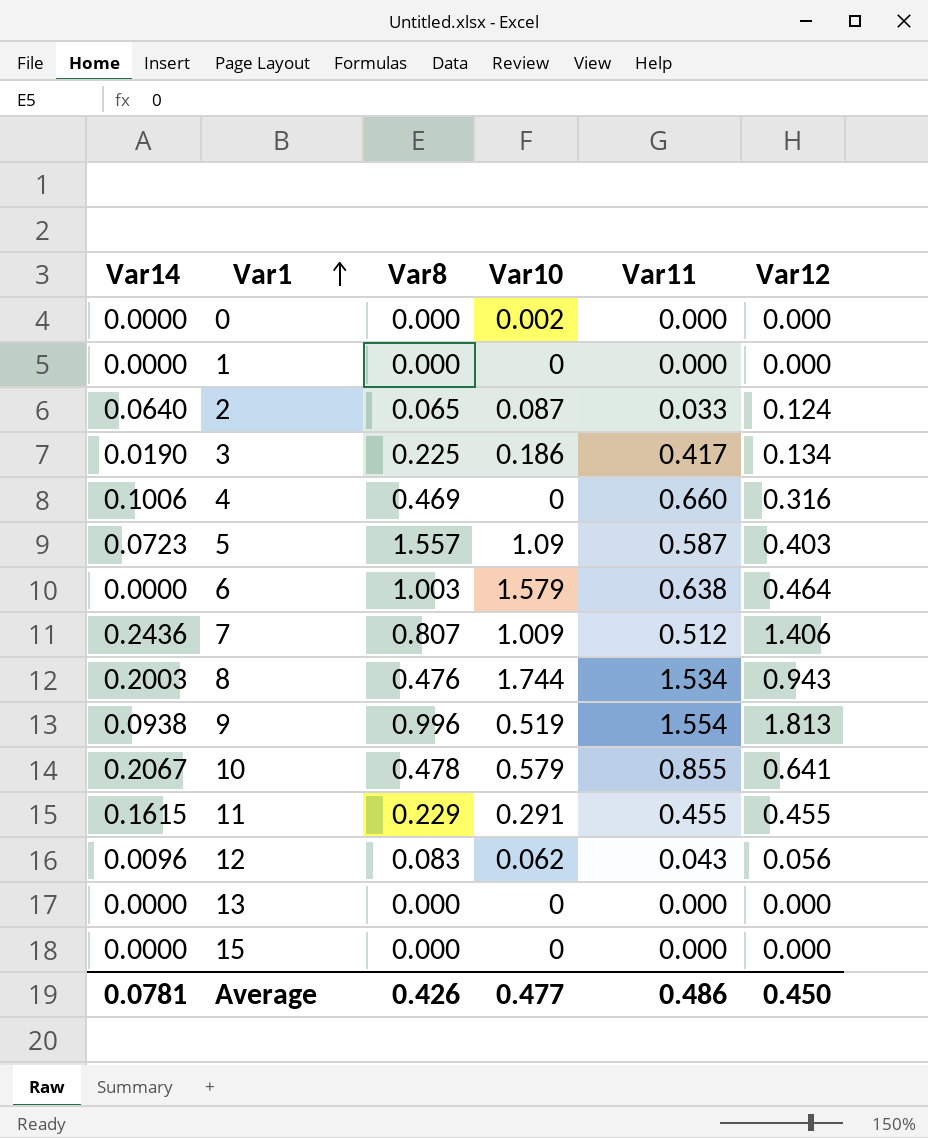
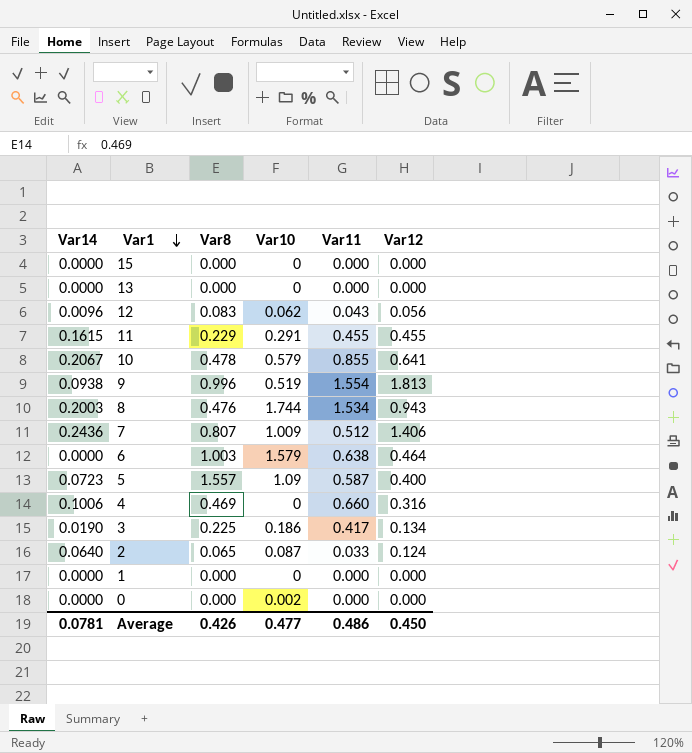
row order: Var1 ascending -> Var1 descending
5 | Var12: 0.403 -> 0.400

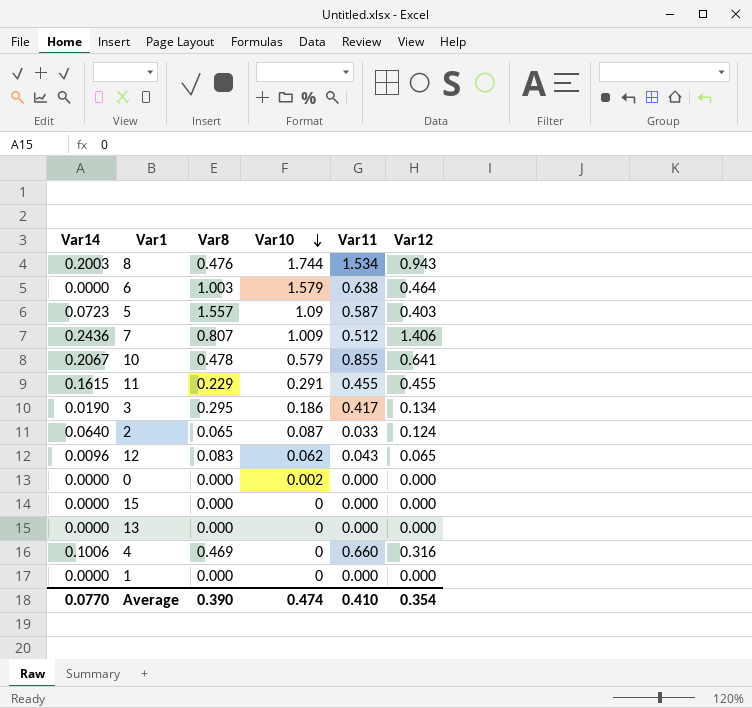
row order: Var1 descending -> Var10 descending
row 9: 0.0938 | 0.996 | 0.519 | 1.554 | 1.813 -> none
5 | Var12: 0.400 -> 0.403
3 | Var8: 0.225 -> 0.295
12 | Var12: 0.056 -> 0.065
Average | Var14: 0.0781 -> 0.0770
Average | Var8: 0.426 -> 0.390
Average | Var10: 0.477 -> 0.474
Average | Var11: 0.486 -> 0.410
Average | Var12: 0.450 -> 0.354

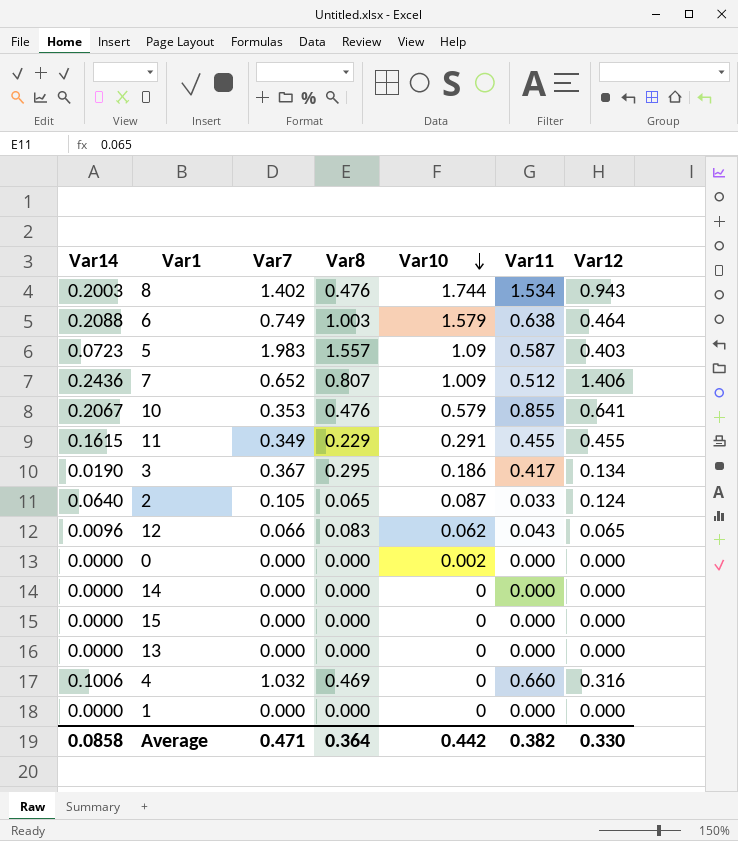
column Var7 | position: none -> 3
6 | Var14: 0.0000 -> 0.2088
10 | Var8: 0.478 -> 0.476
row 14: none -> 0.0000 | 0.000 | 0.000 | 0 | 0.000 | 0.000
Average | Var14: 0.0770 -> 0.0858
Average | Var8: 0.390 -> 0.364
Average | Var10: 0.474 -> 0.442
Average | Var11: 0.410 -> 0.382
Average | Var12: 0.354 -> 0.330

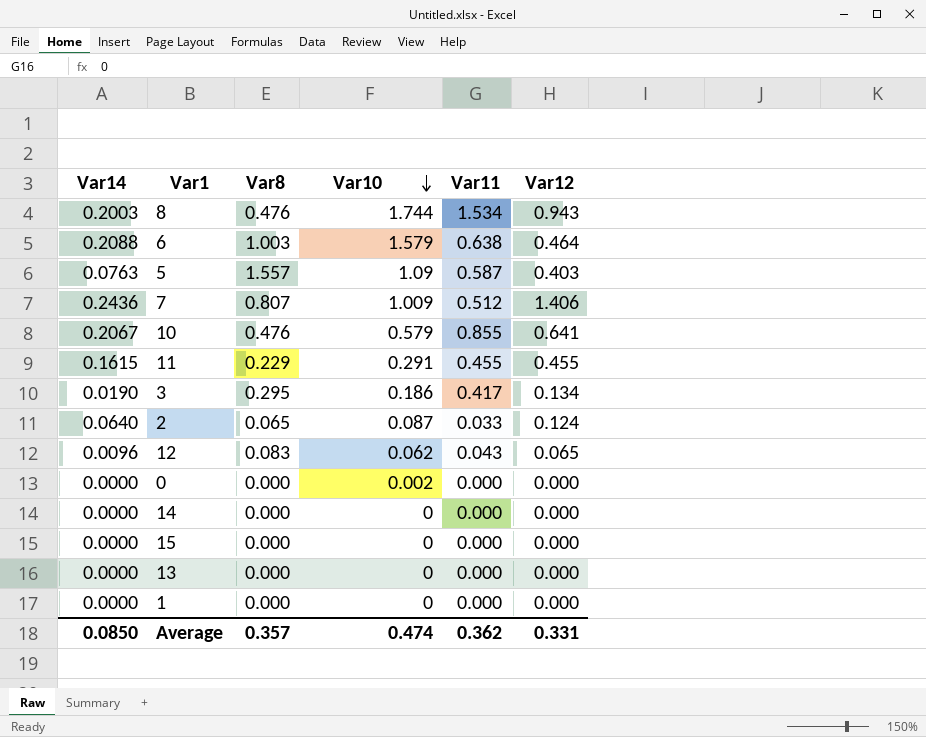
column Var7 | position: 3 -> none
row 4: 0.1006 | 1.032 | 0.469 | 0 | 0.660 | 0.316 -> none
5 | Var14: 0.0723 -> 0.0763
Average | Var14: 0.0858 -> 0.0850
Average | Var8: 0.364 -> 0.357
Average | Var10: 0.442 -> 0.474
Average | Var11: 0.382 -> 0.362
Average | Var12: 0.330 -> 0.331

